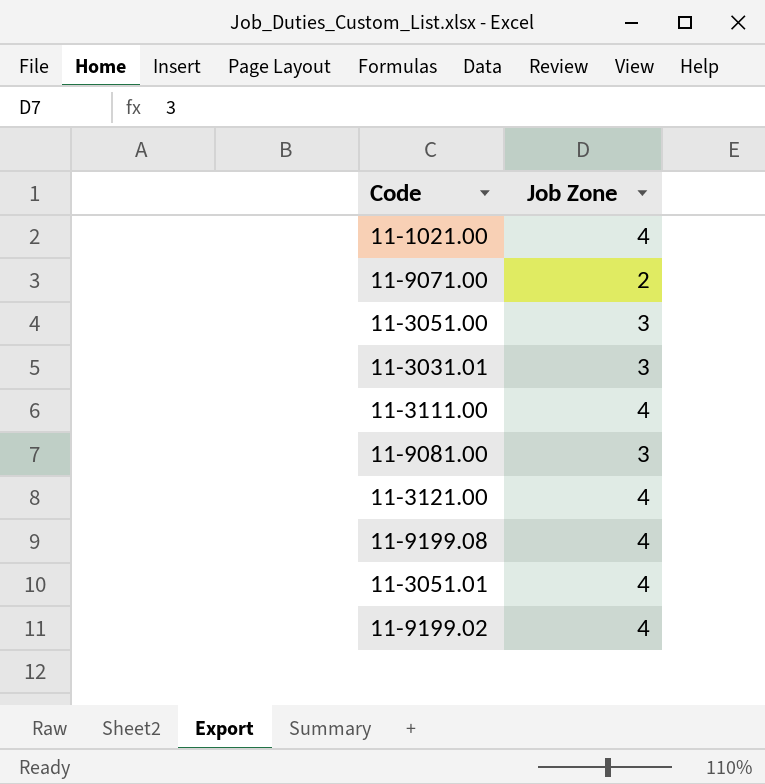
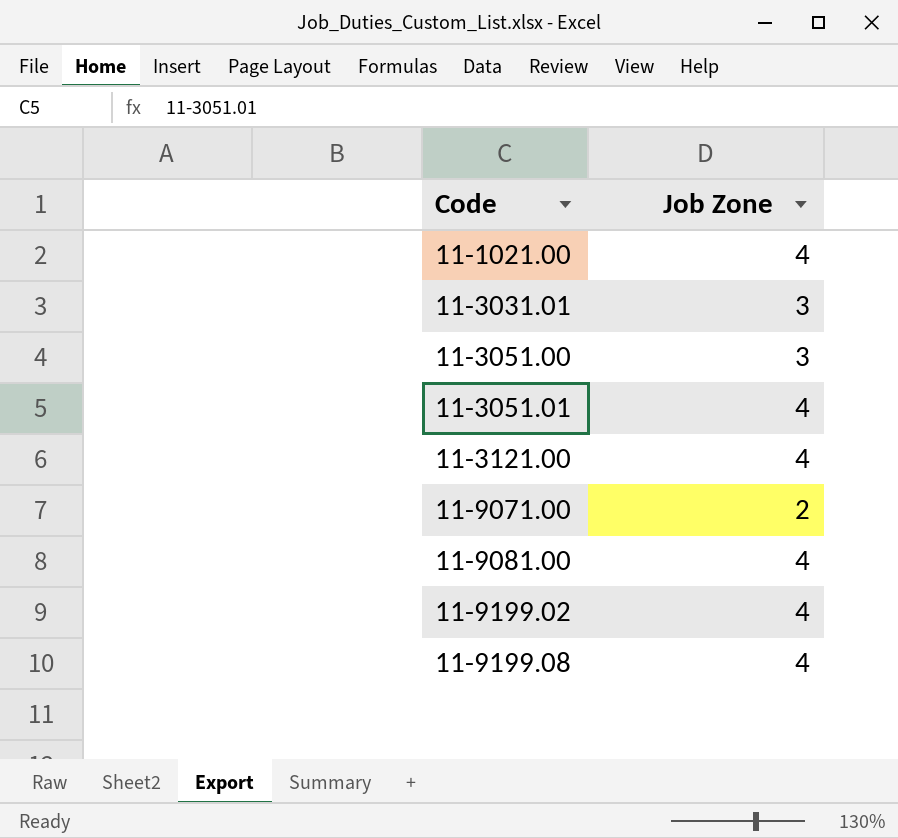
row order: none -> Code ascending
row 11-3111.00: 4 -> none
11-9081.00 | Job Zone: 3 -> 4

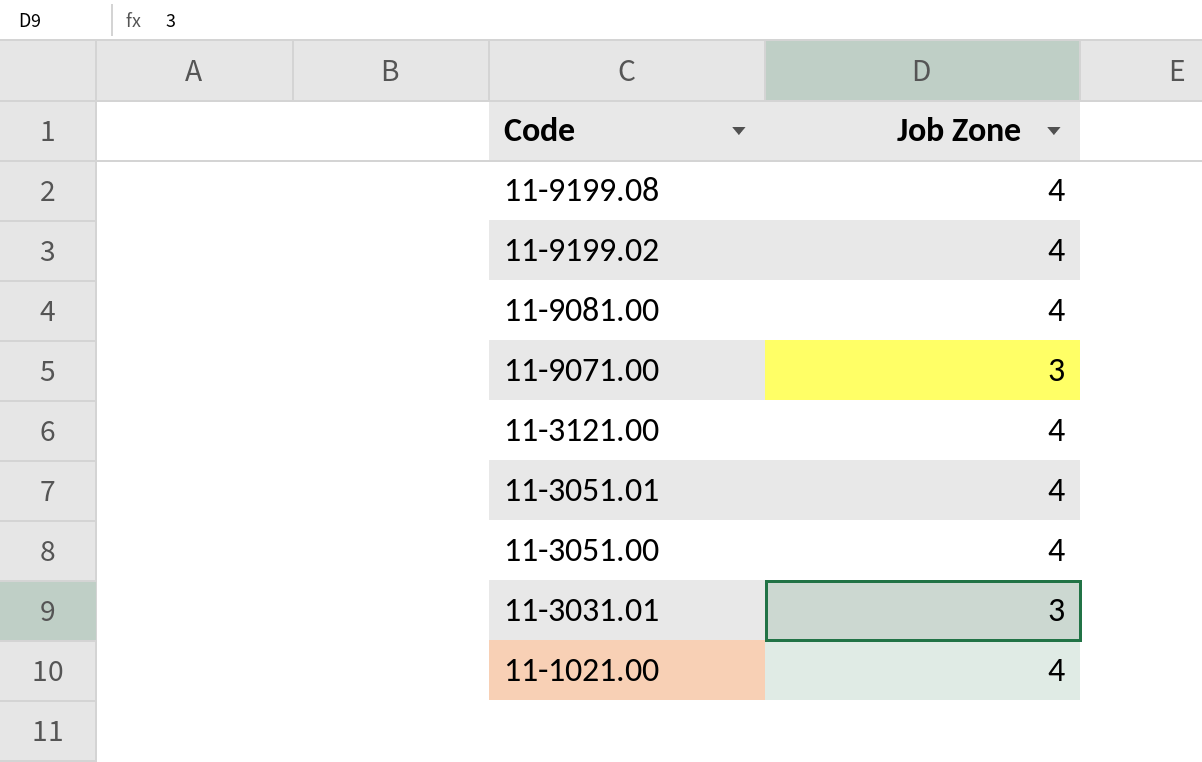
row order: Code ascending -> Code descending
11-9071.00 | Job Zone: 2 -> 3
11-3051.00 | Job Zone: 3 -> 4

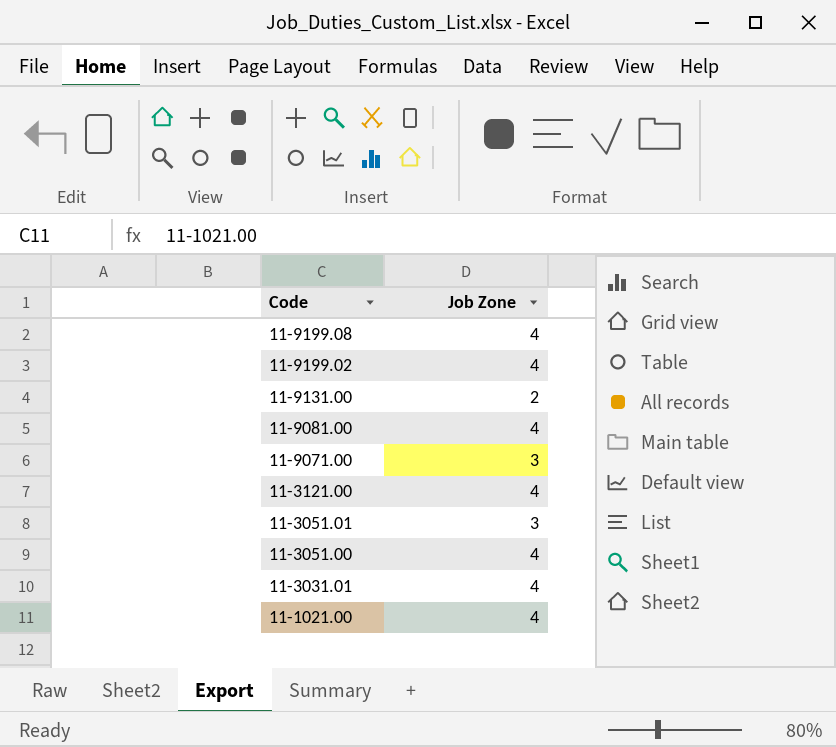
row 11-9131.00: none -> 2
11-3051.01 | Job Zone: 4 -> 3
11-3031.01 | Job Zone: 3 -> 4

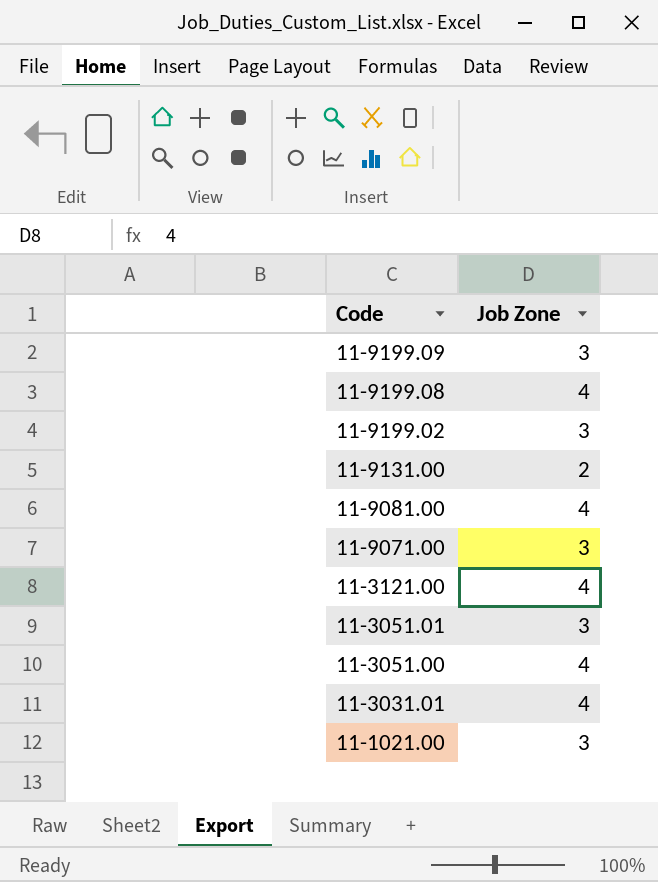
row 11-9199.09: none -> 3
11-9199.02 | Job Zone: 4 -> 3
11-1021.00 | Job Zone: 4 -> 3

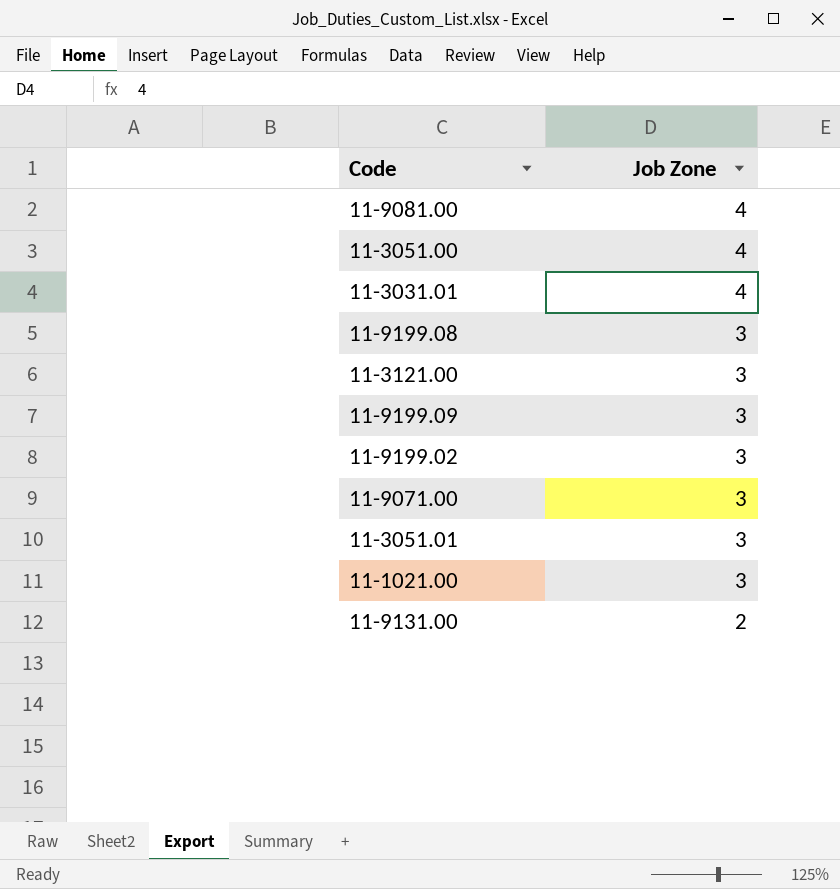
row order: Code descending -> Job Zone descending
11-9199.08 | Job Zone: 4 -> 3
11-3121.00 | Job Zone: 4 -> 3

